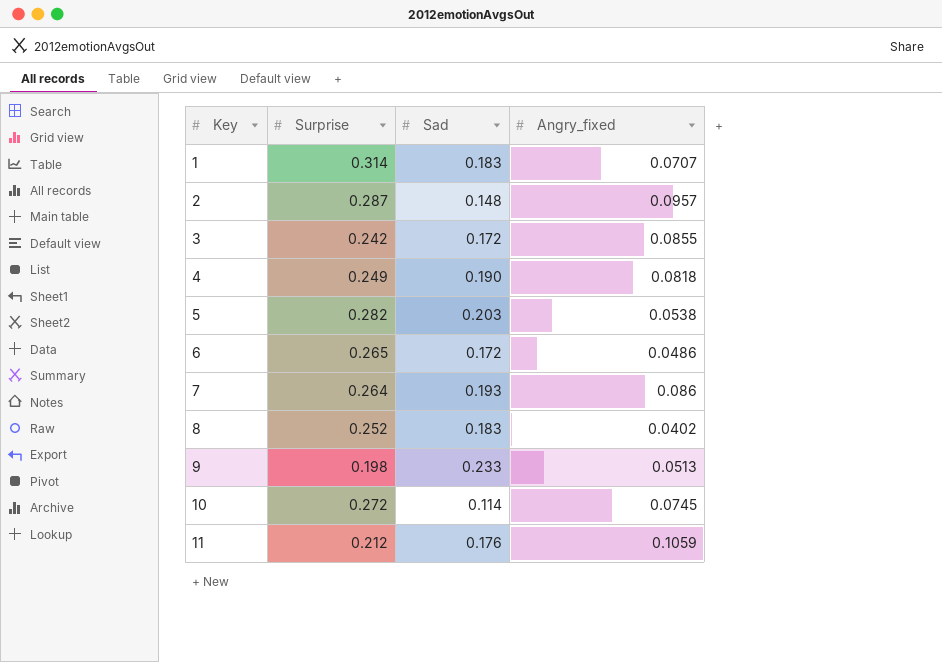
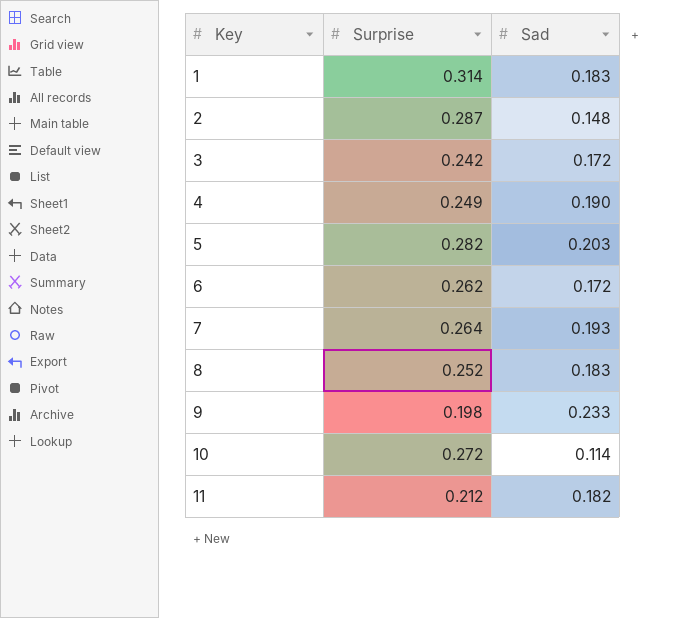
column Angry_fixed | position: 4 -> none
6 | Surprise: 0.265 -> 0.262
11 | Sad: 0.176 -> 0.182

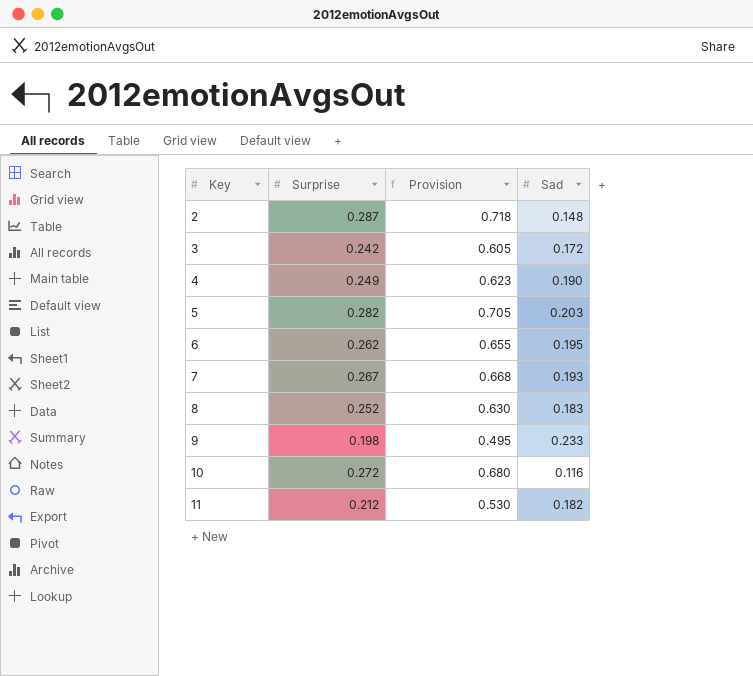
column Provision | formula: none -> [Surprise] * 2.5
row 1: 0.314 | 0.183 -> none
6 | Sad: 0.172 -> 0.195
7 | Surprise: 0.264 -> 0.267
10 | Sad: 0.114 -> 0.116

